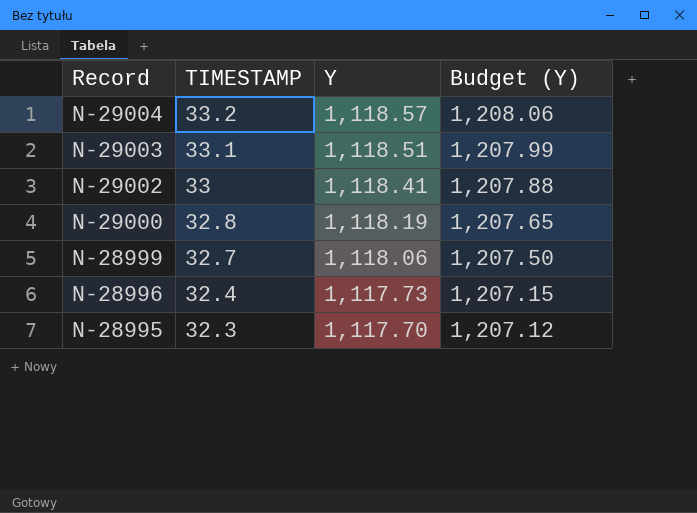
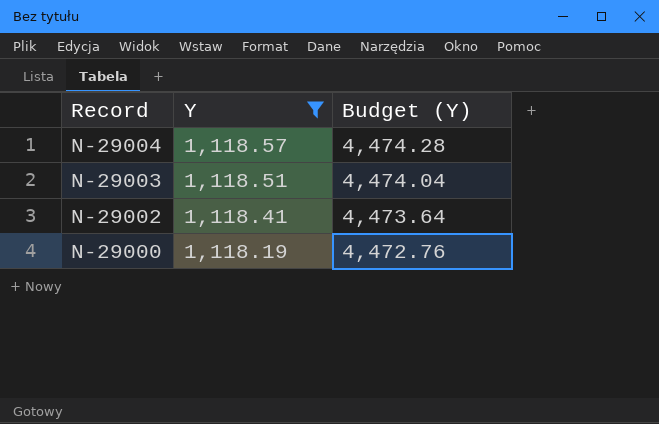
filter: none -> Y >= 1,118.19
column TIMESTAMP | position: 2 -> none
column Budget (Y) | formula: [Y] * 1.08 -> [Y] * 4

